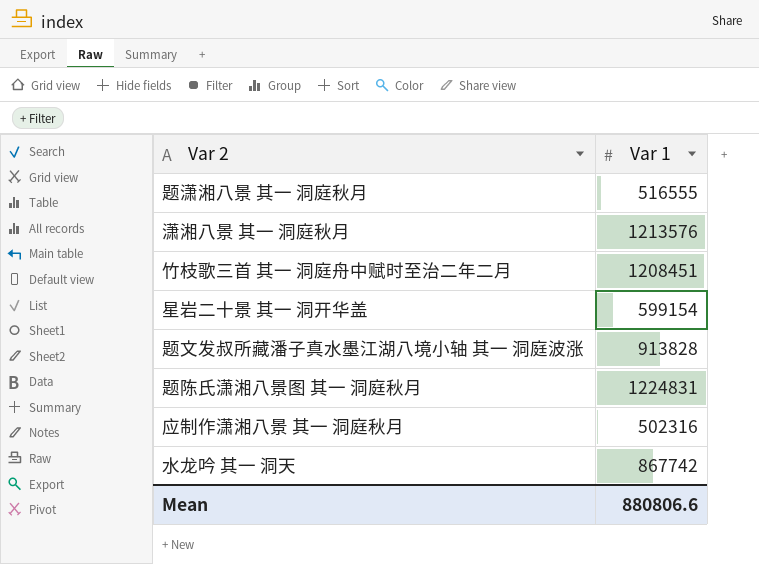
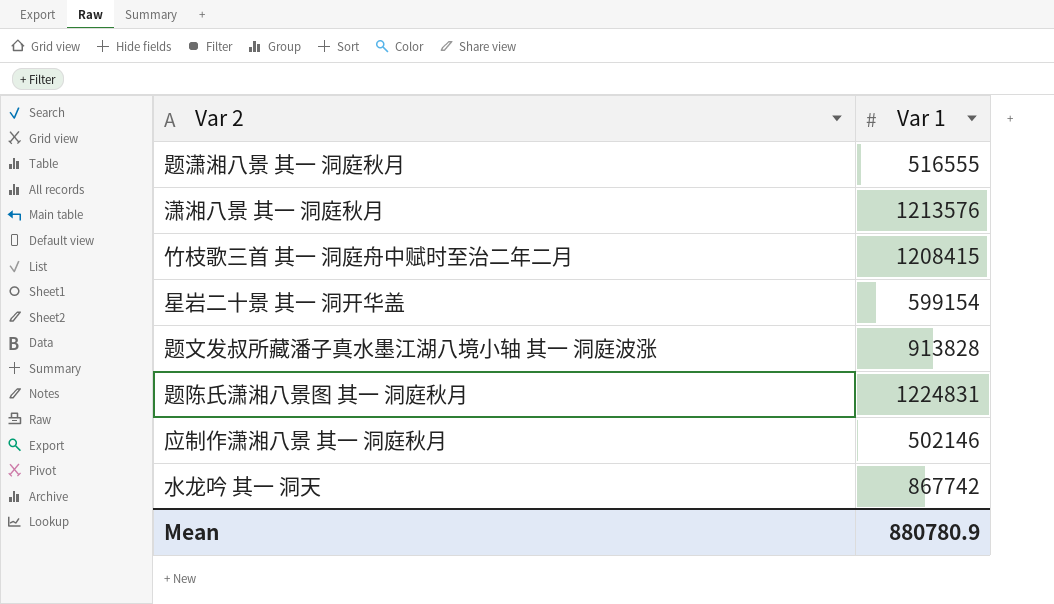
竹枝歌三首 其一 洞庭舟中赋时至治二年二月 | Var 1: 1208451 -> 1208415
应制作潇湘八景 其一 洞庭秋月 | Var 1: 502316 -> 502146
Mean | Var 1: 880806.6 -> 880780.9

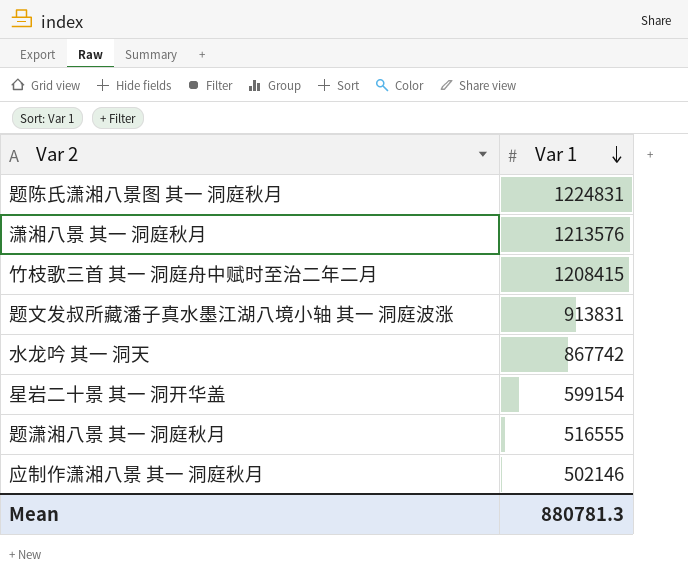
row order: none -> Var 1 descending
题文发叔所藏潘子真水墨江湖八境小轴 其一 洞庭波涨 | Var 1: 913828 -> 913831
Mean | Var 1: 880780.9 -> 880781.3

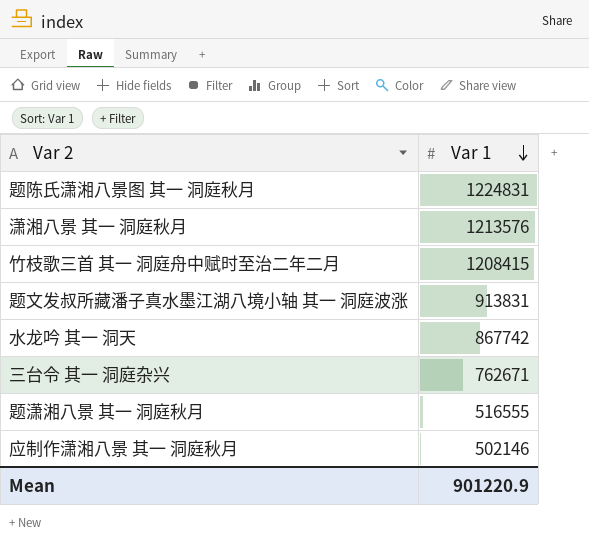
row 星岩二十景 其一 洞开华盖: 599154 -> none
row 三台令 其一 洞庭杂兴: none -> 762671
Mean | Var 1: 880781.3 -> 901220.9

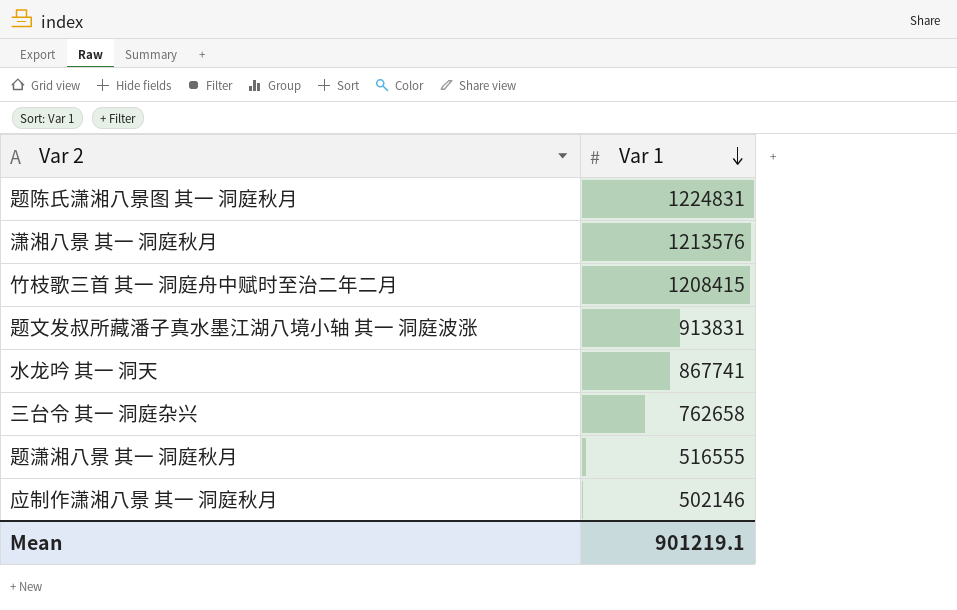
水龙吟 其一 洞天 | Var 1: 867742 -> 867741
三台令 其一 洞庭杂兴 | Var 1: 762671 -> 762658
Mean | Var 1: 901220.9 -> 901219.1

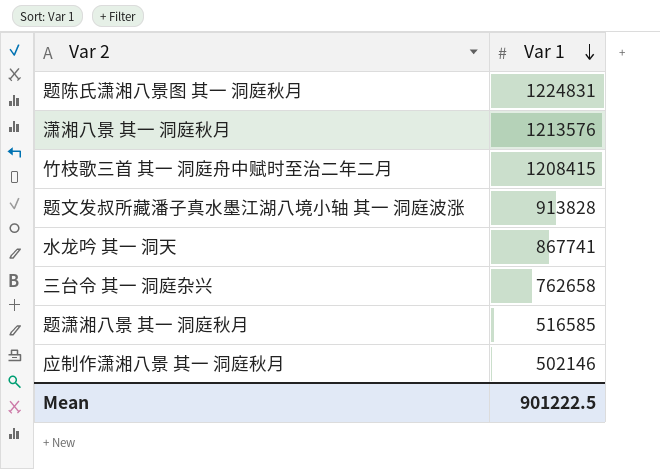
题文发叔所藏潘子真水墨江湖八境小轴 其一 洞庭波涨 | Var 1: 913831 -> 913828
题潇湘八景 其一 洞庭秋月 | Var 1: 516555 -> 516585
Mean | Var 1: 901219.1 -> 901222.5

